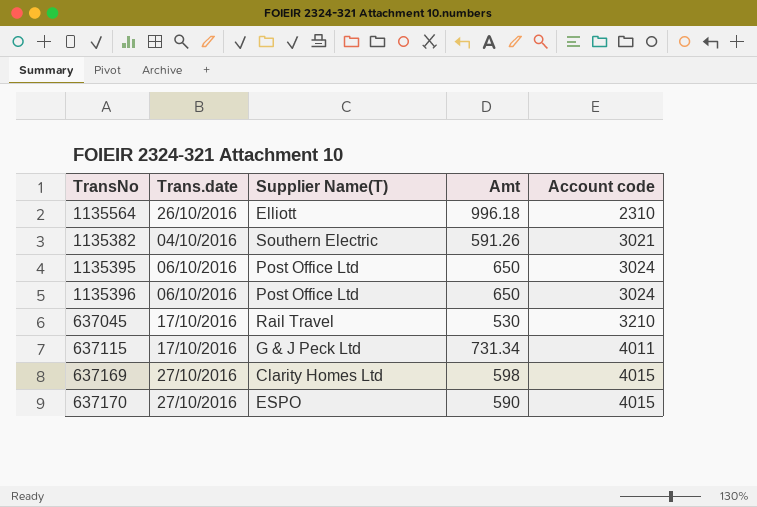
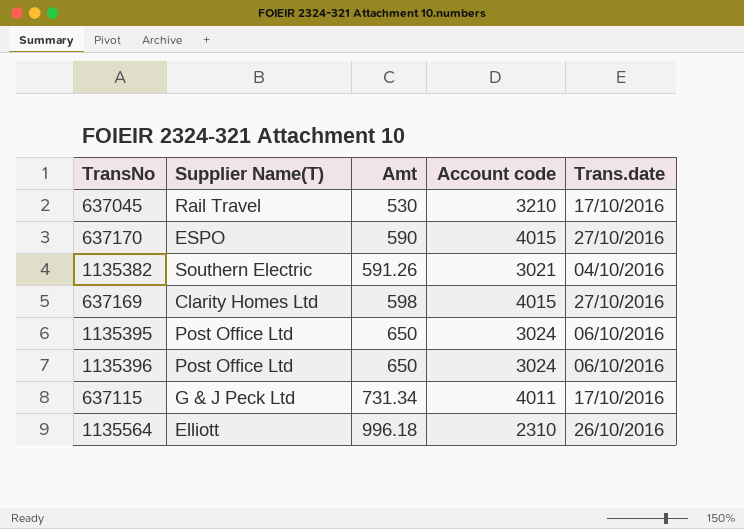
row order: Account code ascending -> Amt ascending
column Trans.date | position: 2 -> 5

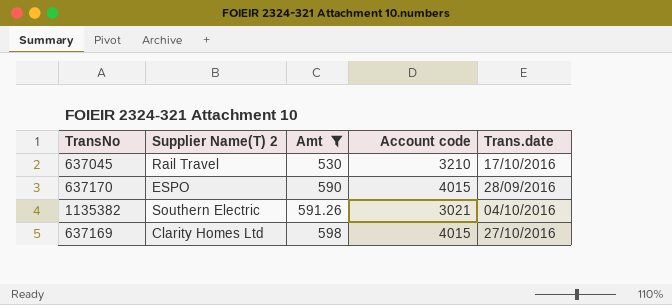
filter: none -> Amt <= 598
column name: Supplier Name(T) -> Supplier Name(T) 2
637170 | Trans.date: 27/10/2016 -> 28/09/2016

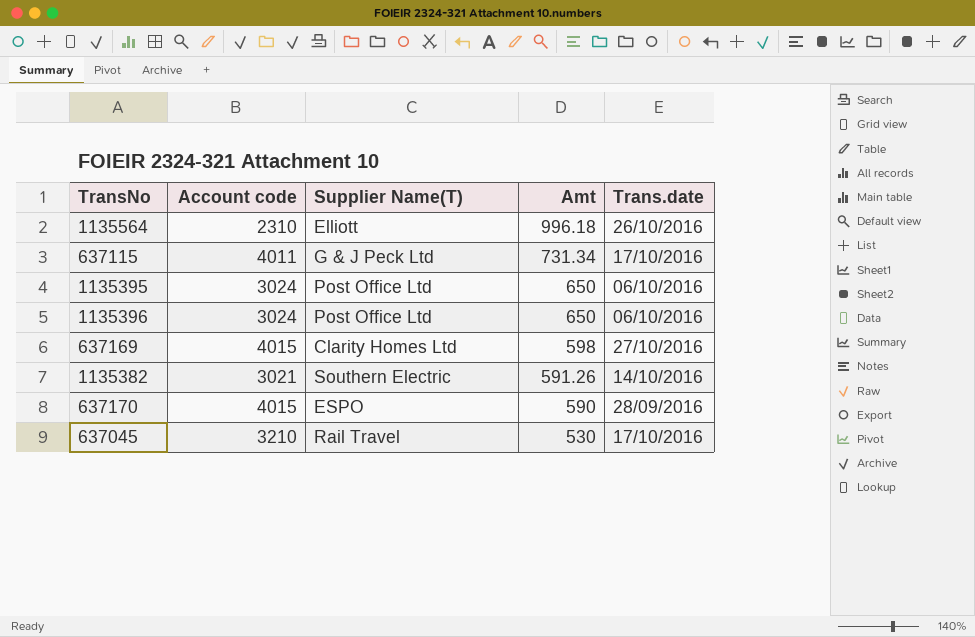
filter: Amt <= 598 -> none
row order: Amt ascending -> Amt descending
column Account code | position: 4 -> 2
column name: Supplier Name(T) 2 -> Supplier Name(T)
1135382 | Trans.date: 04/10/2016 -> 14/10/2016

